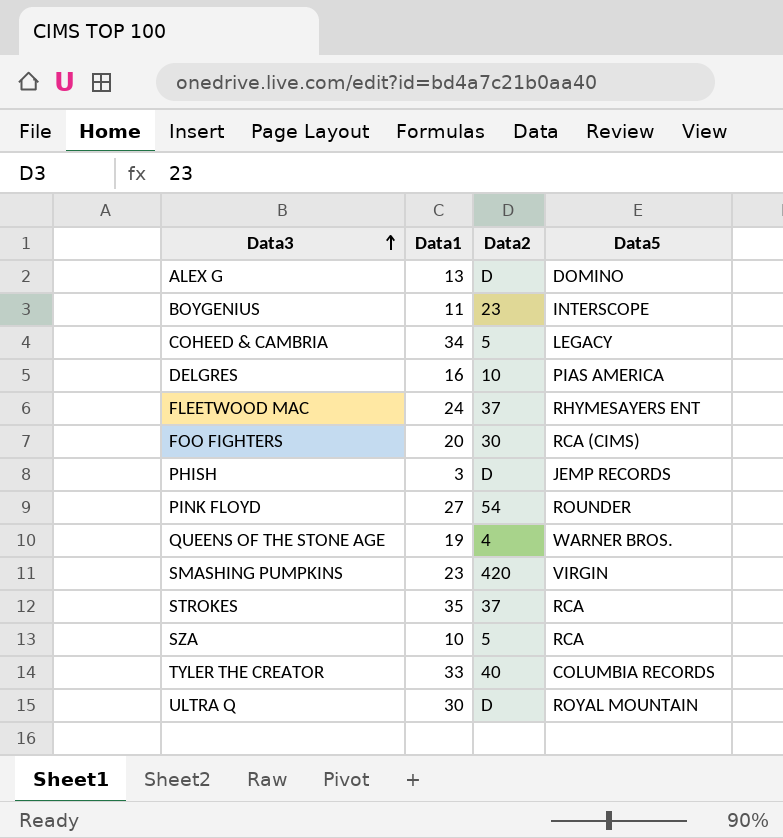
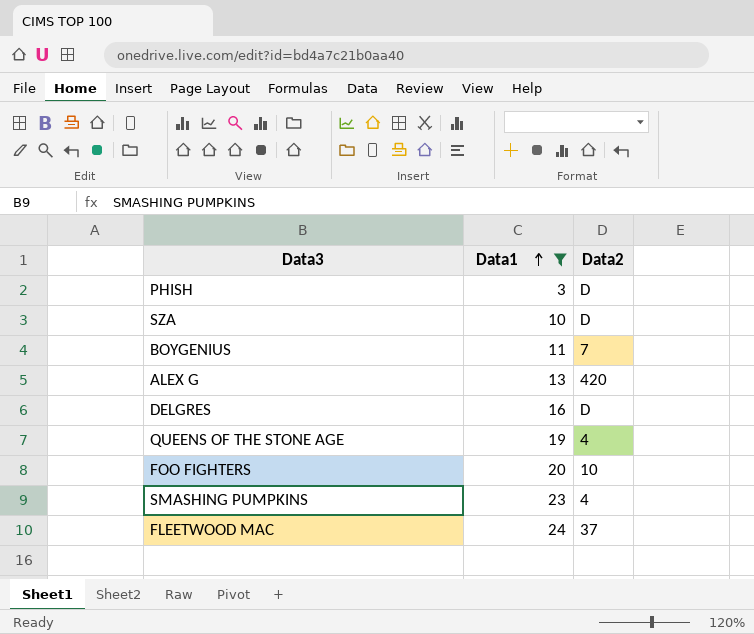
filter: none -> Data1 <= 24
row order: Data3 ascending -> Data1 ascending
column Data5 | position: 4 -> none
SZA | Data2: 5 -> D
BOYGENIUS | Data2: 23 -> 7
ALEX G | Data2: D -> 420
DELGRES | Data2: 10 -> D
FOO FIGHTERS | Data2: 30 -> 10
SMASHING PUMPKINS | Data2: 420 -> 4

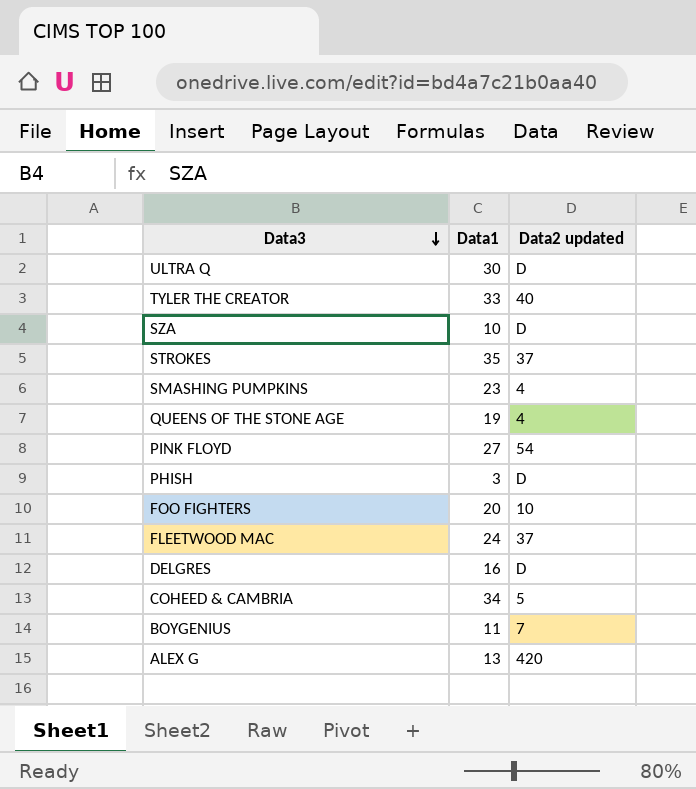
filter: Data1 <= 24 -> none
row order: Data1 ascending -> Data3 descending
column name: Data2 -> Data2 updated

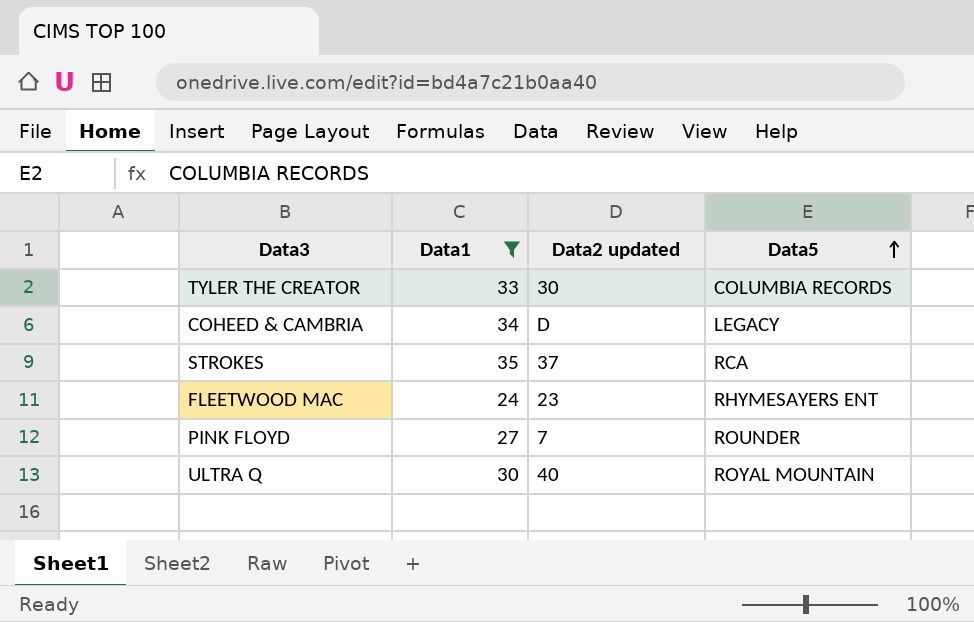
filter: none -> Data1 >= 24
row order: Data3 descending -> Data5 ascending
column Data5 | position: none -> 4
TYLER THE CREATOR | Data2 updated: 40 -> 30
COHEED & CAMBRIA | Data2 updated: 5 -> D
FLEETWOOD MAC | Data2 updated: 37 -> 23
PINK FLOYD | Data2 updated: 54 -> 7
ULTRA Q | Data2 updated: D -> 40

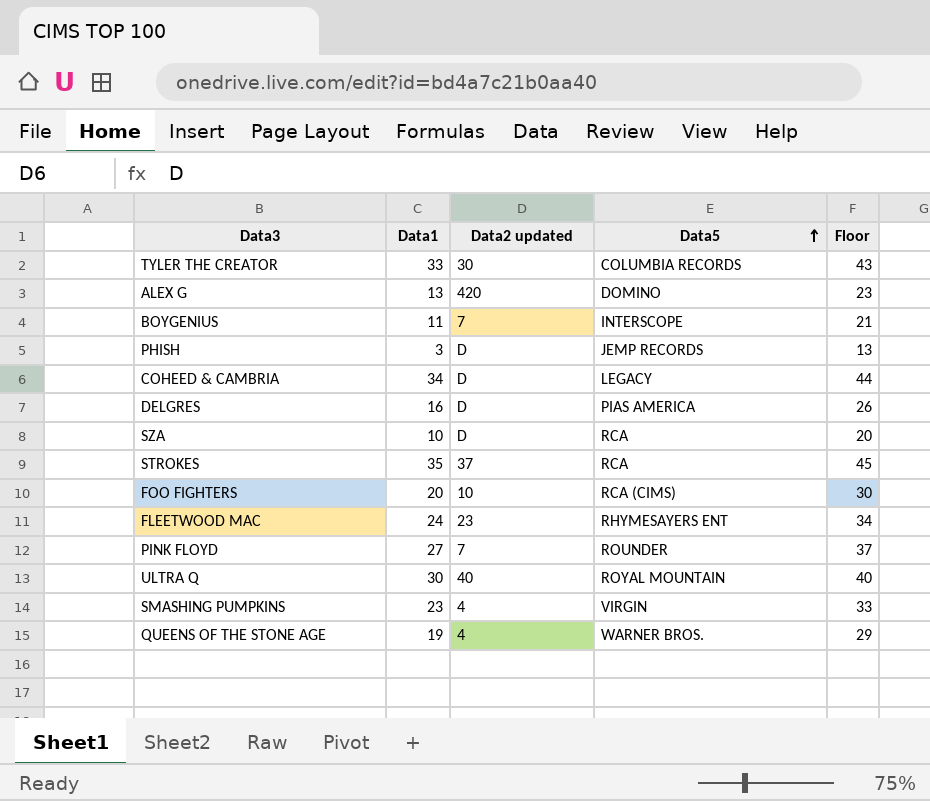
filter: Data1 >= 24 -> none
column Floor | formula: none -> [Data1] + 10

